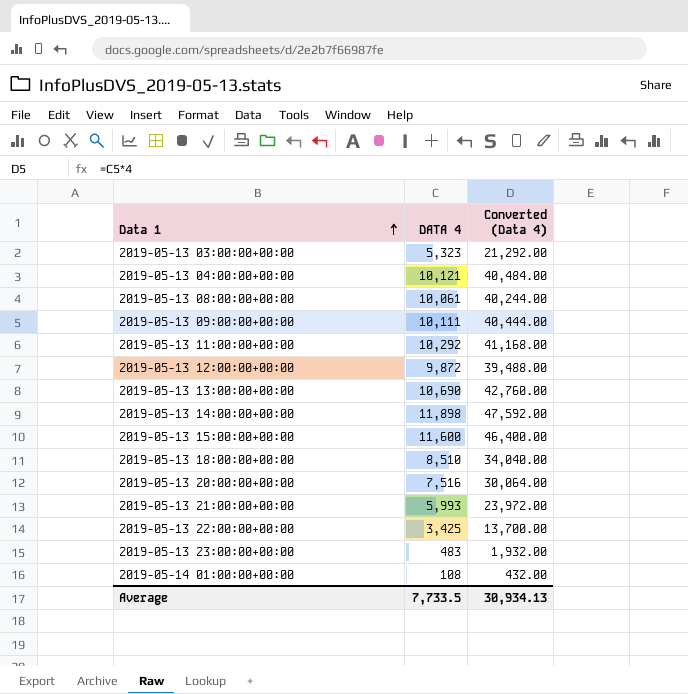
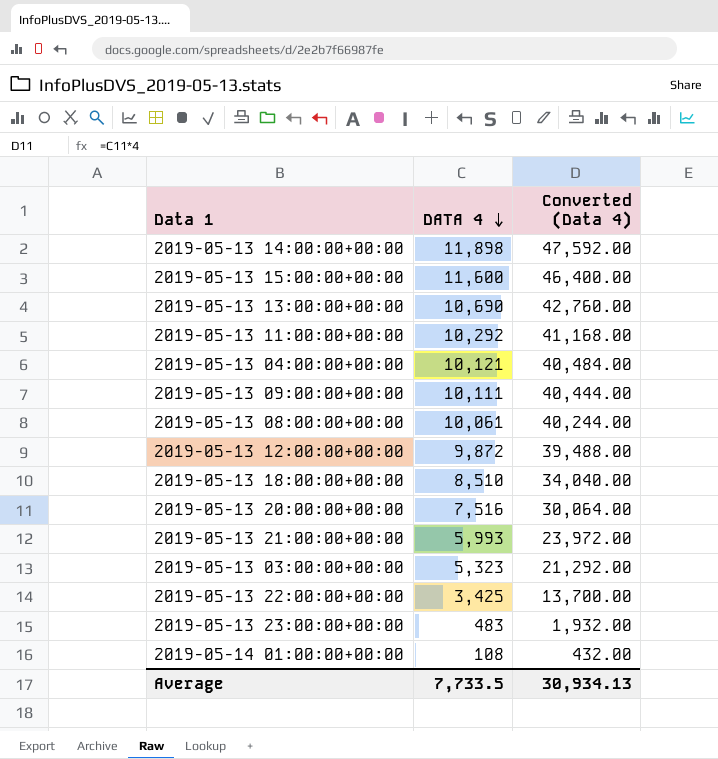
row order: Data 1 ascending -> DATA 4 descending

